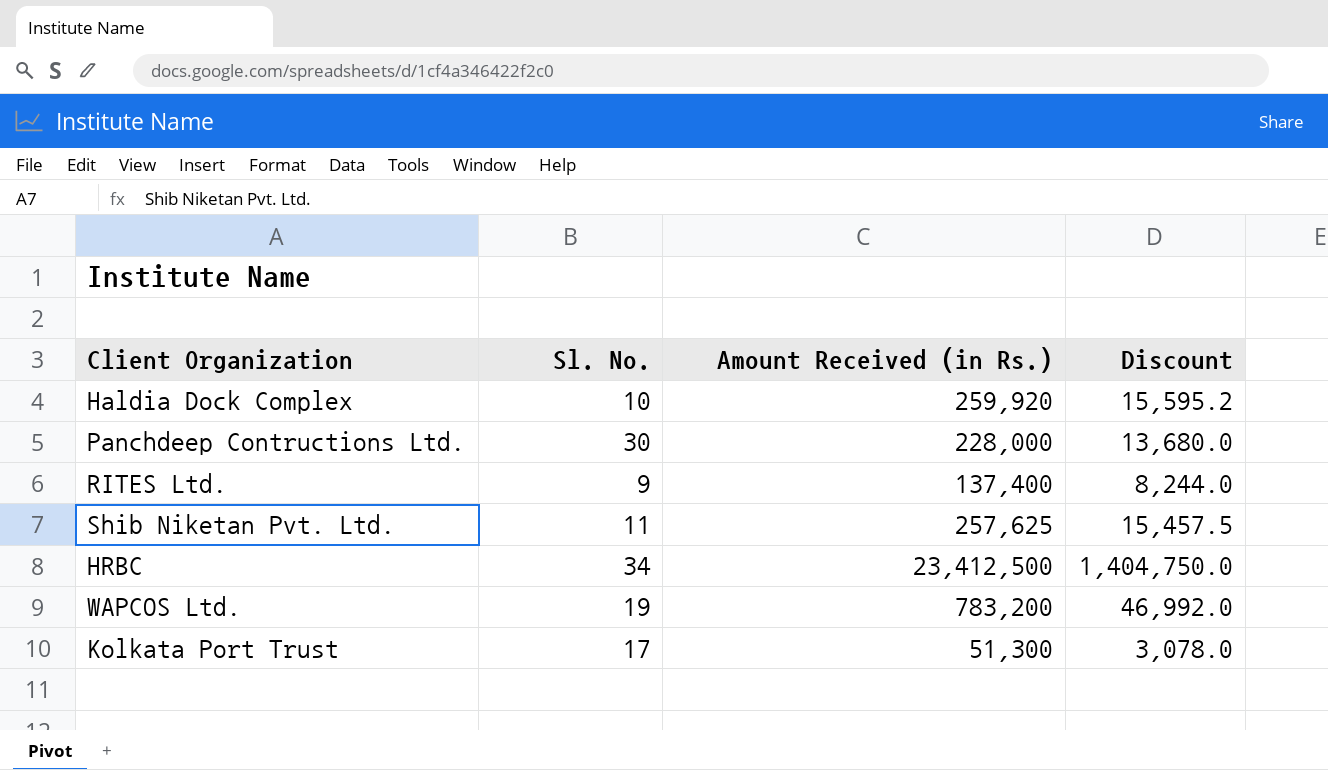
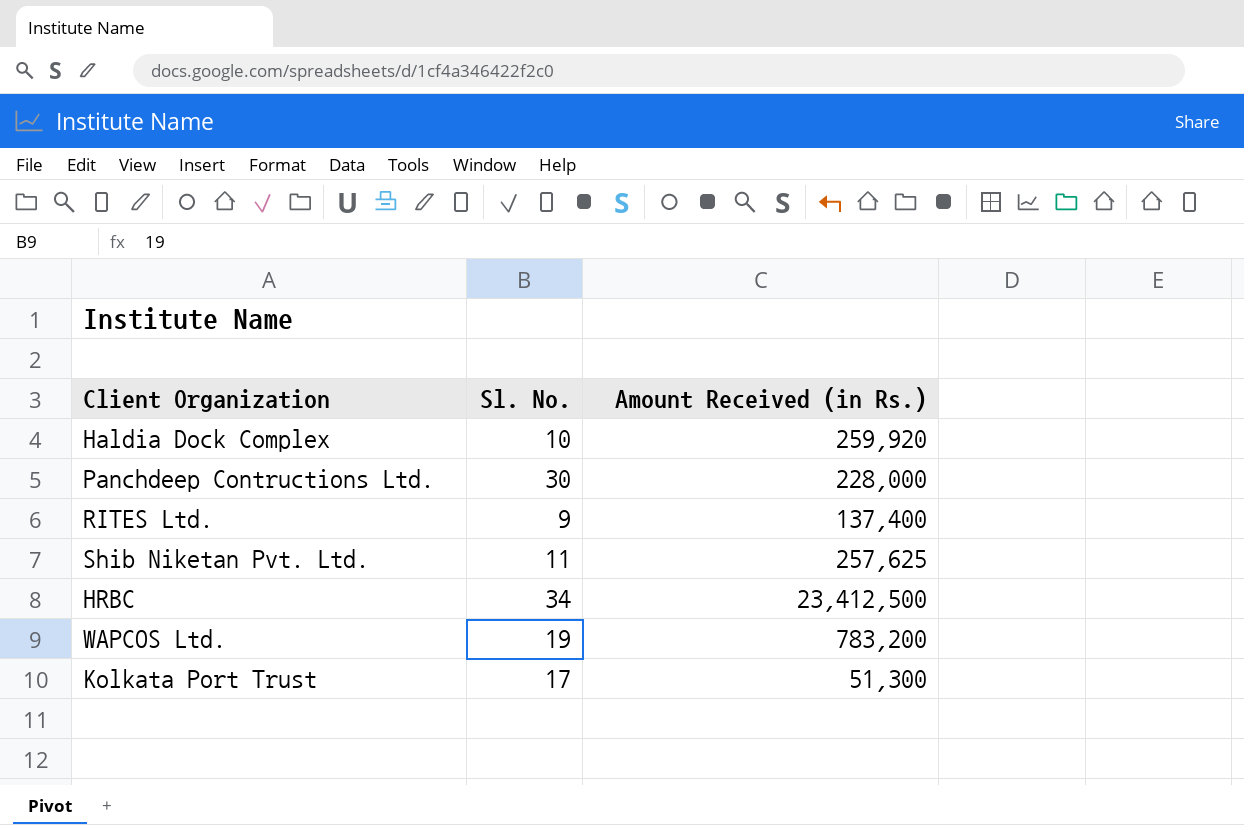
column Discount | formula: [Amount Received (in Rs.)] * 0.06 -> none

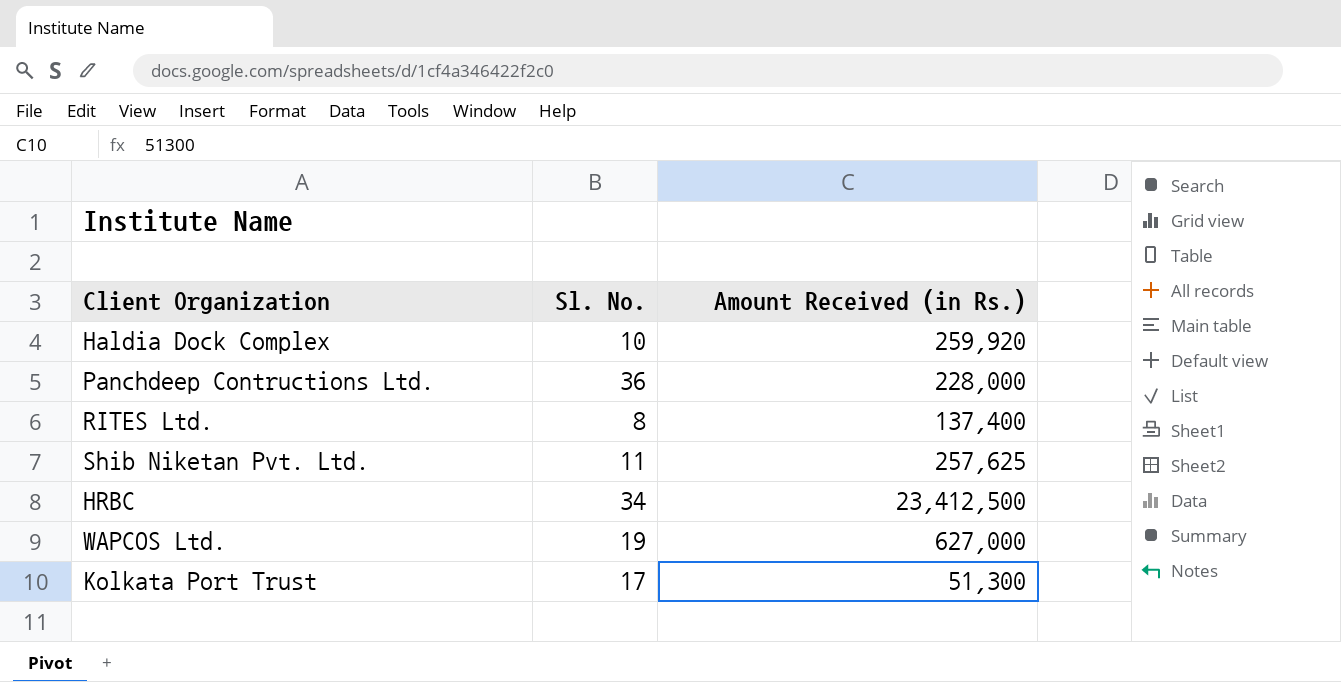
Panchdeep Contructions Ltd. | Sl. No.: 30 -> 36
RITES Ltd. | Sl. No.: 9 -> 8
WAPCOS Ltd. | Amount Received (in Rs.): 783,200 -> 627,000

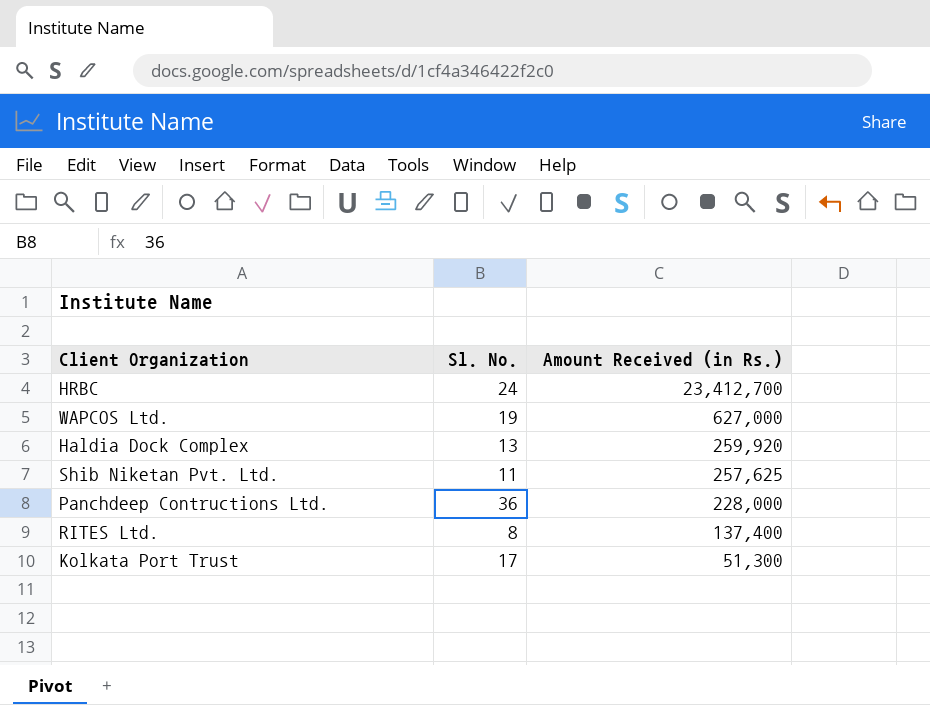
row order: none -> Amount Received (in Rs.) descending
HRBC | Sl. No.: 34 -> 24
HRBC | Amount Received (in Rs.): 23,412,500 -> 23,412,700
Haldia Dock Complex | Sl. No.: 10 -> 13

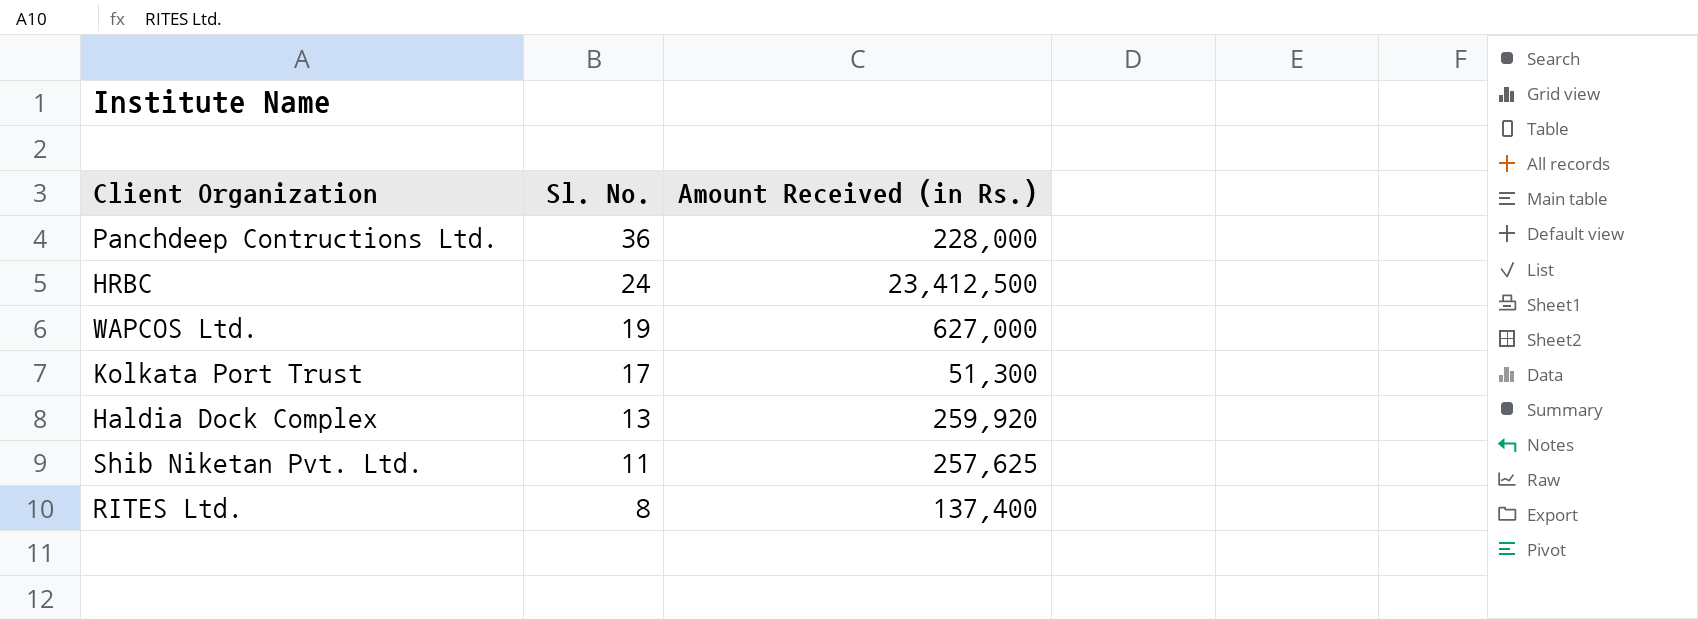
row order: Amount Received (in Rs.) descending -> Sl. No. descending
HRBC | Amount Received (in Rs.): 23,412,700 -> 23,412,500

